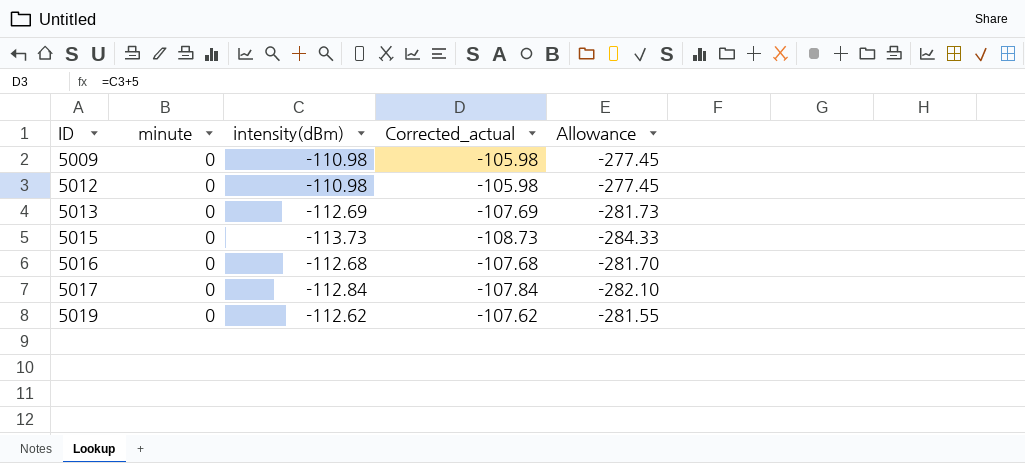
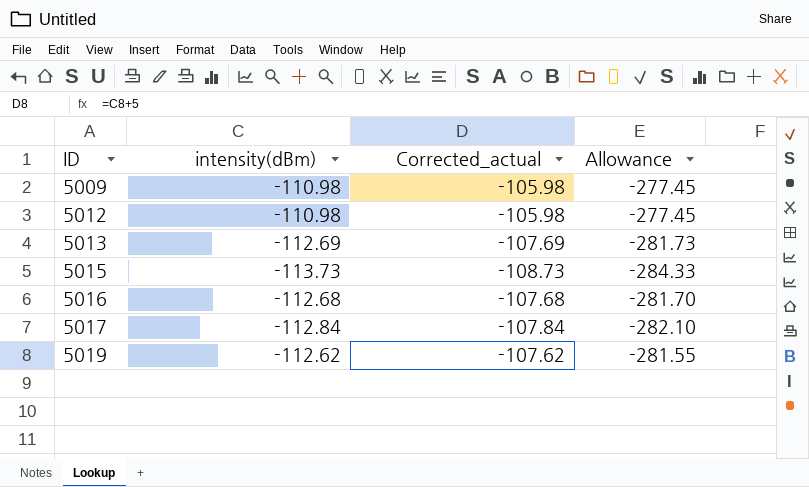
column minute | position: 2 -> none

